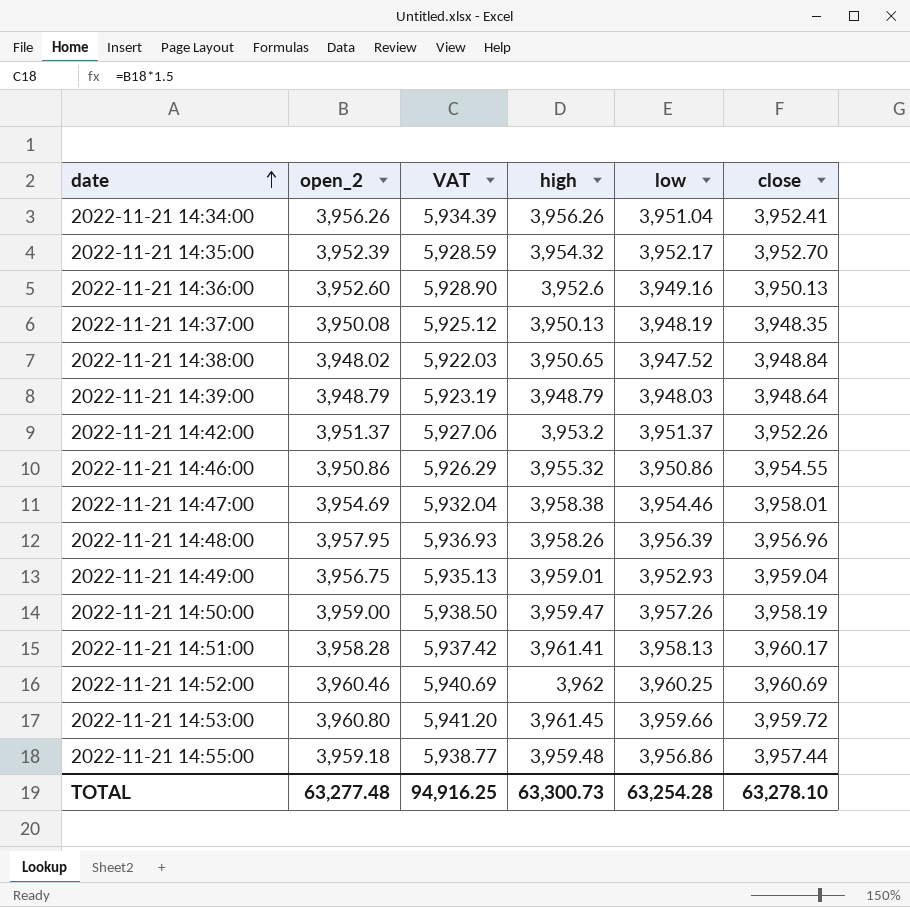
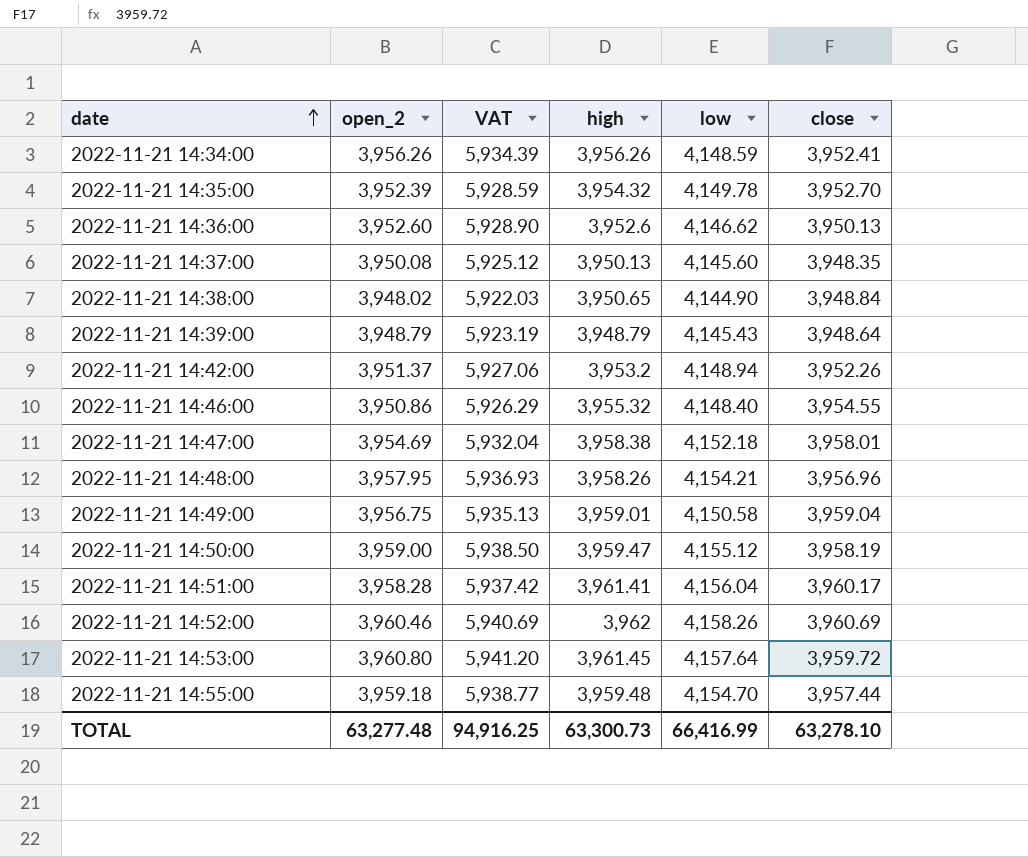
2022-11-21 14:34:00 | low: 3,951.04 -> 4,148.59
2022-11-21 14:35:00 | low: 3,952.17 -> 4,149.78
2022-11-21 14:36:00 | low: 3,949.16 -> 4,146.62
2022-11-21 14:37:00 | low: 3,948.19 -> 4,145.60
2022-11-21 14:38:00 | low: 3,947.52 -> 4,144.90
2022-11-21 14:39:00 | low: 3,948.03 -> 4,145.43
2022-11-21 14:42:00 | low: 3,951.37 -> 4,148.94
2022-11-21 14:46:00 | low: 3,950.86 -> 4,148.40
2022-11-21 14:47:00 | low: 3,954.46 -> 4,152.18
2022-11-21 14:48:00 | low: 3,956.39 -> 4,154.21
2022-11-21 14:49:00 | low: 3,952.93 -> 4,150.58
2022-11-21 14:50:00 | low: 3,957.26 -> 4,155.12
2022-11-21 14:51:00 | low: 3,958.13 -> 4,156.04
2022-11-21 14:52:00 | low: 3,960.25 -> 4,158.26
2022-11-21 14:53:00 | low: 3,959.66 -> 4,157.64
2022-11-21 14:55:00 | low: 3,956.86 -> 4,154.70
TOTAL | low: 63,254.28 -> 66,416.99

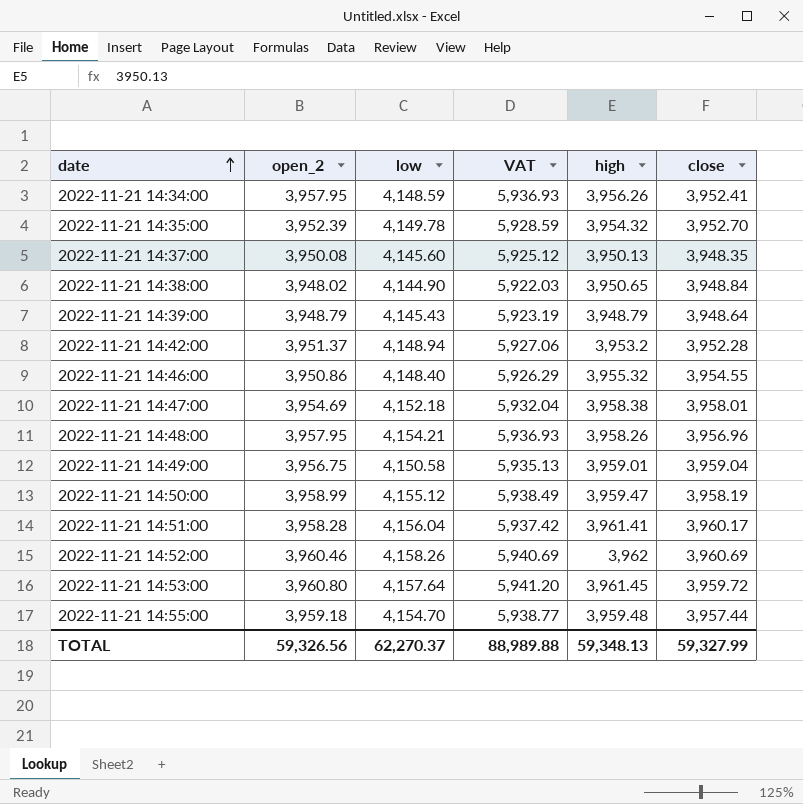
column low | position: 5 -> 3
row 2022-11-21 14:36:00: 3,952.60 | 5,928.90 | 3,952.6 | 4,146.62 | 3,950.13 -> none
2022-11-21 14:34:00 | open_2: 3,956.26 -> 3,957.95
2022-11-21 14:34:00 | VAT: 5,934.39 -> 5,936.93
2022-11-21 14:42:00 | close: 3,952.26 -> 3,952.28
2022-11-21 14:50:00 | open_2: 3,959.00 -> 3,958.99
2022-11-21 14:50:00 | VAT: 5,938.50 -> 5,938.49
TOTAL | open_2: 63,277.48 -> 59,326.56
TOTAL | low: 66,416.99 -> 62,270.37
TOTAL | VAT: 94,916.25 -> 88,989.88
TOTAL | high: 63,300.73 -> 59,348.13
TOTAL | close: 63,278.10 -> 59,327.99

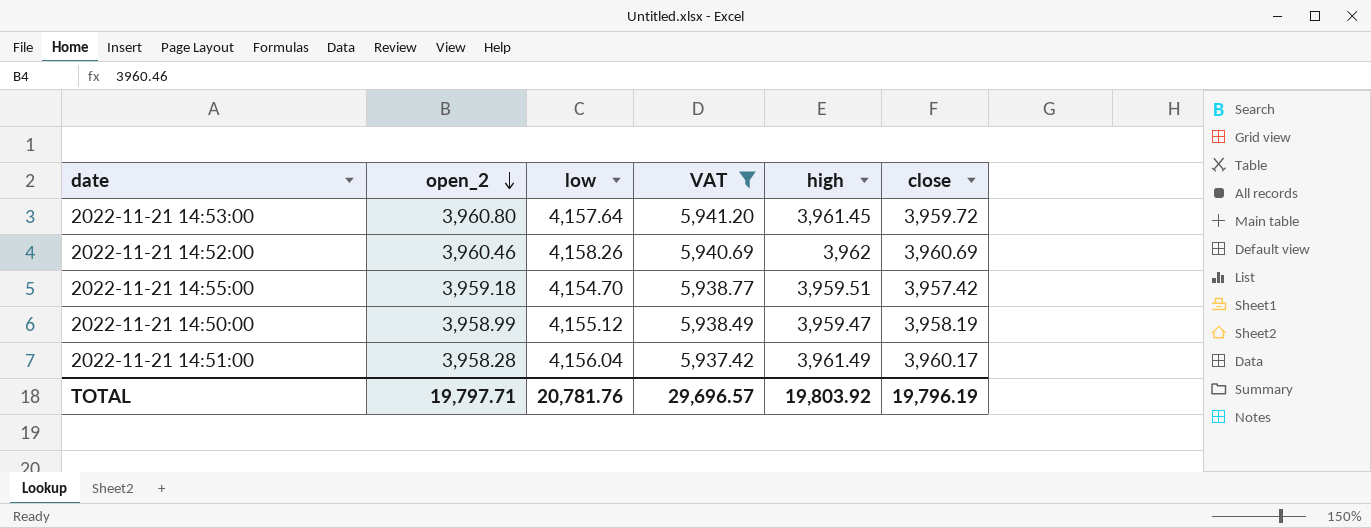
filter: none -> VAT >= 5,937.42
row order: date ascending -> open_2 descending
2022-11-21 14:55:00 | high: 3,959.48 -> 3,959.51
2022-11-21 14:55:00 | close: 3,957.44 -> 3,957.42
2022-11-21 14:51:00 | high: 3,961.41 -> 3,961.49
TOTAL | open_2: 59,326.56 -> 19,797.71
TOTAL | low: 62,270.37 -> 20,781.76
TOTAL | VAT: 88,989.88 -> 29,696.57
TOTAL | high: 59,348.13 -> 19,803.92
TOTAL | close: 59,327.99 -> 19,796.19

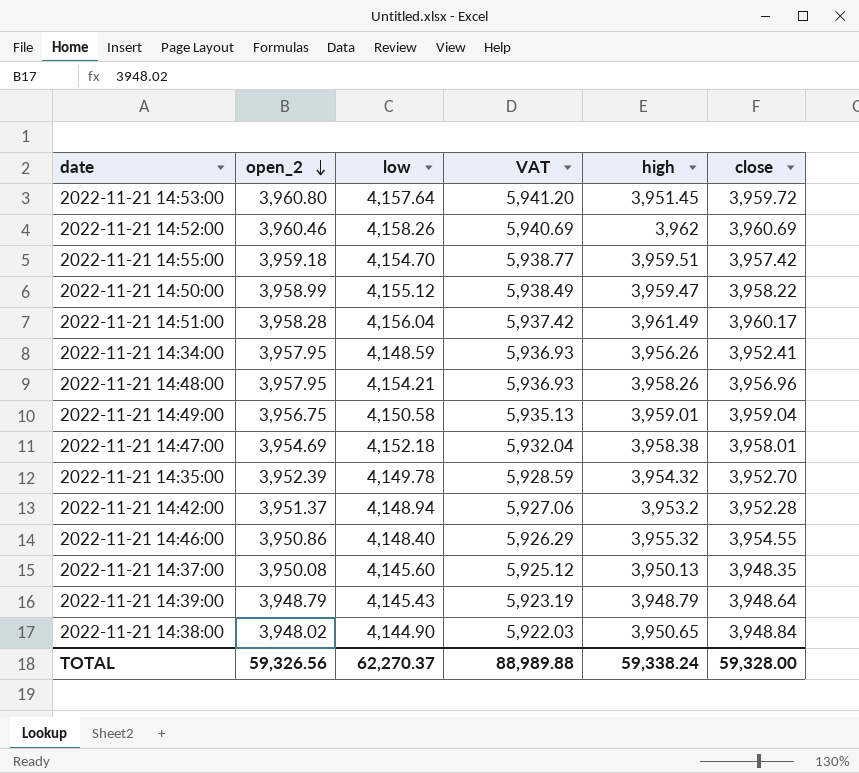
filter: VAT >= 5,937.42 -> none
2022-11-21 14:53:00 | high: 3,961.45 -> 3,951.45
2022-11-21 14:50:00 | close: 3,958.19 -> 3,958.22
TOTAL | open_2: 19,797.71 -> 59,326.56
TOTAL | low: 20,781.76 -> 62,270.37
TOTAL | VAT: 29,696.57 -> 88,989.88
TOTAL | high: 19,803.92 -> 59,338.24
TOTAL | close: 19,796.19 -> 59,328.00

